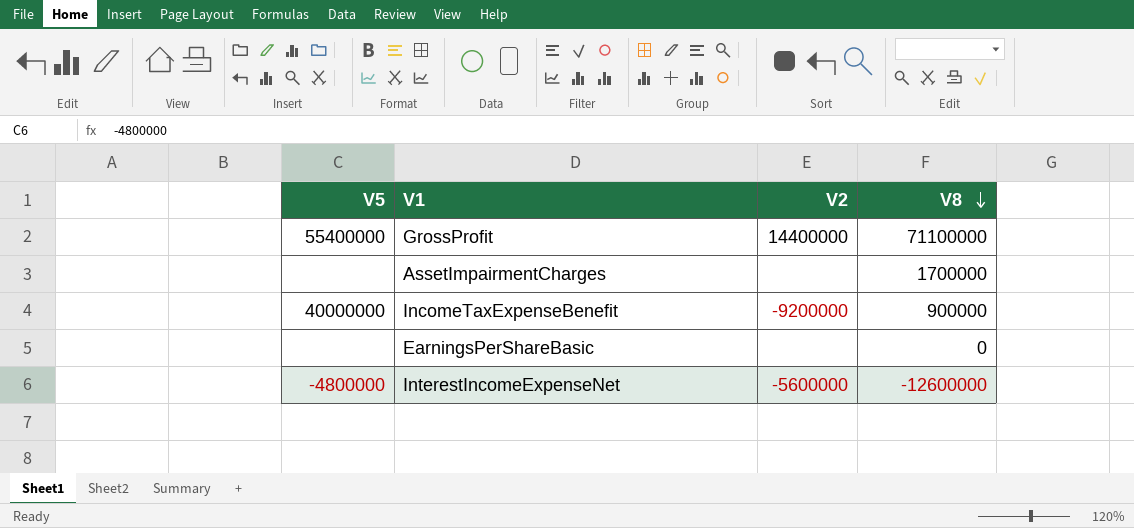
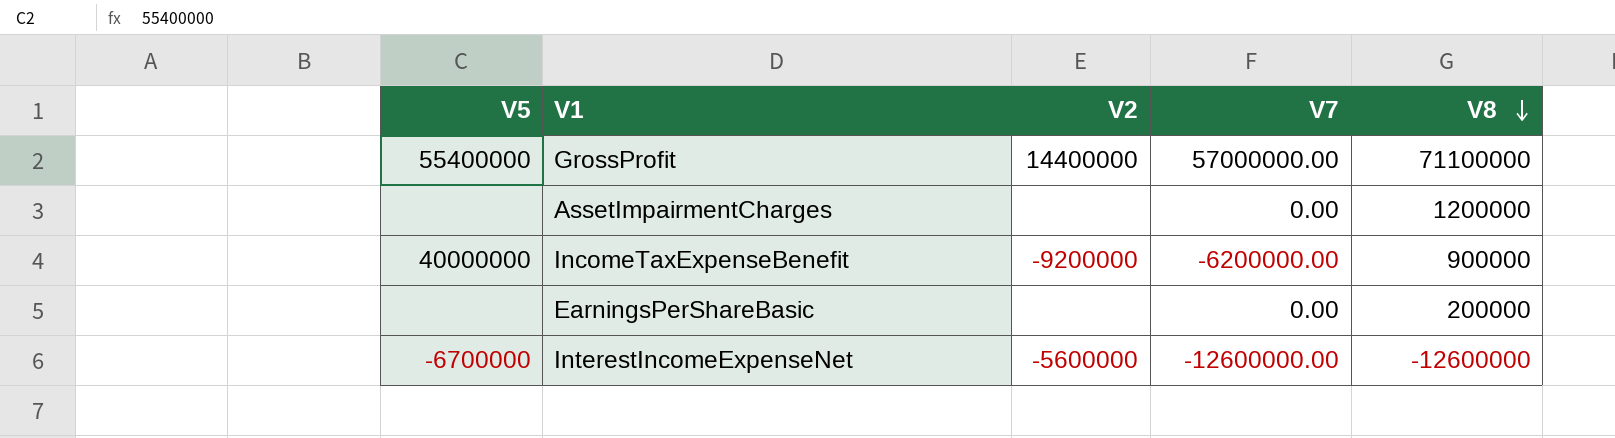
column V7 | position: none -> 4
AssetImpairmentCharges | V8: 1700000 -> 1200000
EarningsPerShareBasic | V8: 0 -> 200000
InterestIncomeExpenseNet | V5: -4800000 -> -6700000

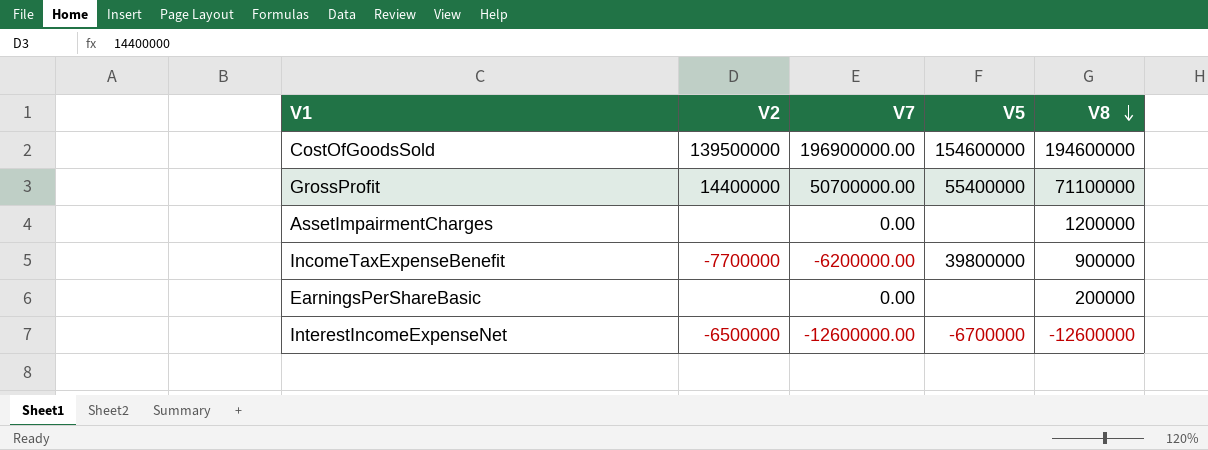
column V5 | position: 1 -> 4
row CostOfGoodsSold: none -> 139500000 | 196900000.00 | 154600000 | 194600000
GrossProfit | V7: 57000000.00 -> 50700000.00
IncomeTaxExpenseBenefit | V2: -9200000 -> -7700000
IncomeTaxExpenseBenefit | V5: 40000000 -> 39800000
InterestIncomeExpenseNet | V2: -5600000 -> -6500000

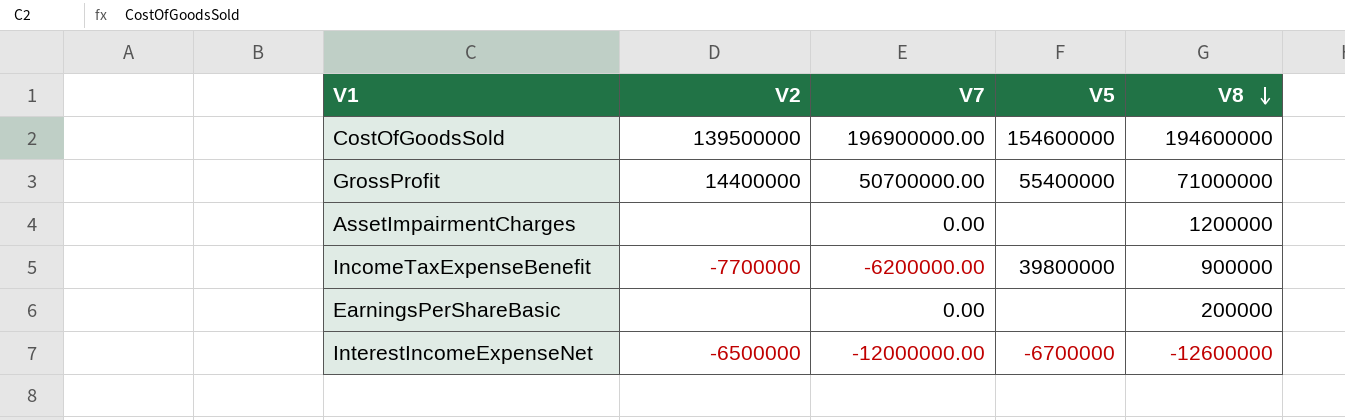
GrossProfit | V8: 71100000 -> 71000000
InterestIncomeExpenseNet | V7: -12600000.00 -> -12000000.00

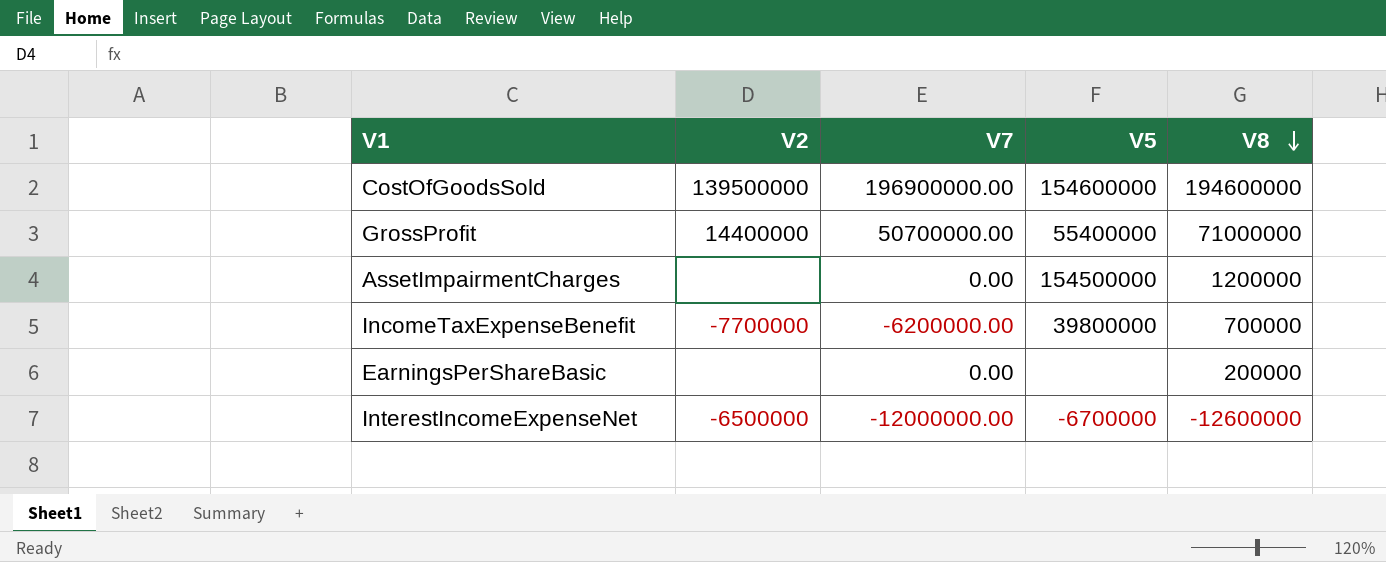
AssetImpairmentCharges | V5: none -> 154500000
IncomeTaxExpenseBenefit | V8: 900000 -> 700000

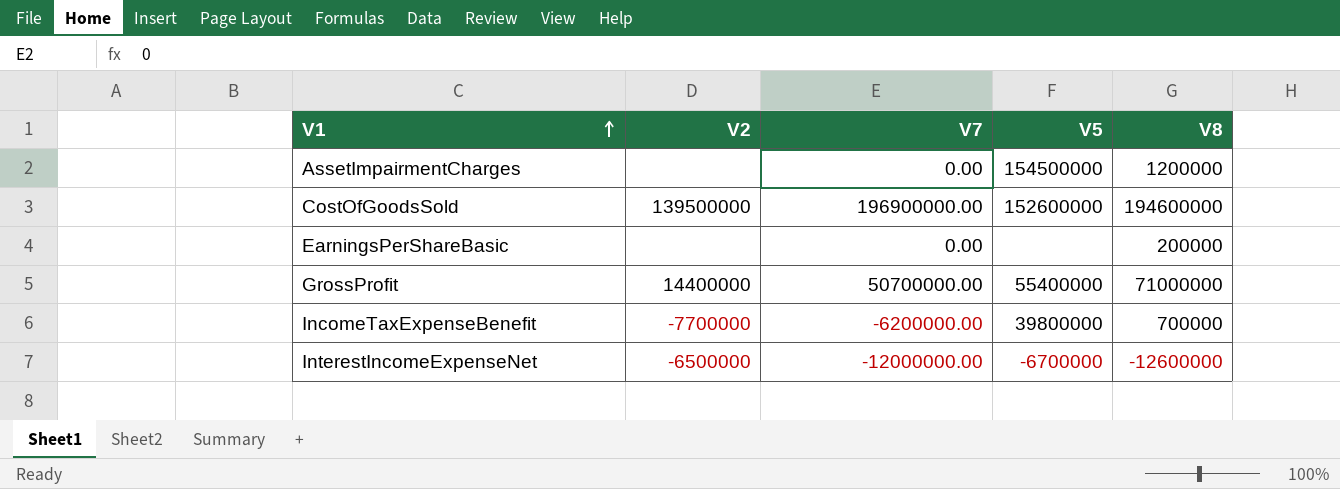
row order: V8 descending -> V1 ascending
CostOfGoodsSold | V5: 154600000 -> 152600000

